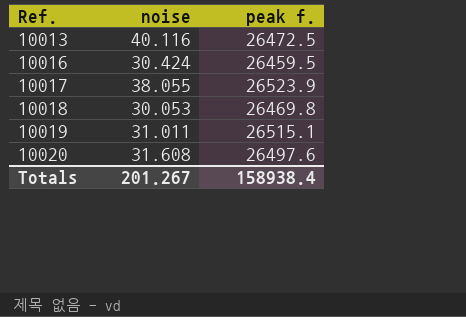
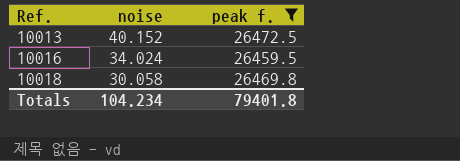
filter: none -> peak f. <= 26472.5
10013 | noise: 40.116 -> 40.152
10016 | noise: 30.424 -> 34.024
10018 | noise: 30.053 -> 30.058
Totals | noise: 201.267 -> 104.234
Totals | peak f.: 158938.4 -> 79401.8

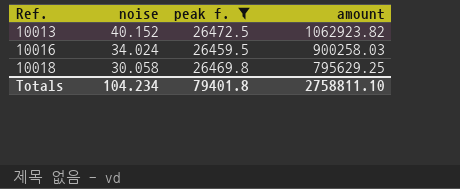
column amount | formula: none -> [noise] * [peak f.]

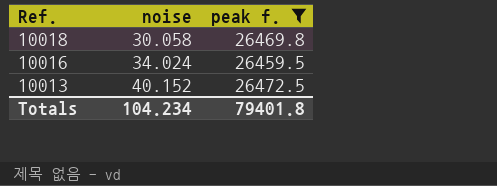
row order: Ref. ascending -> Ref. descending
column amount | formula: [noise] * [peak f.] -> none

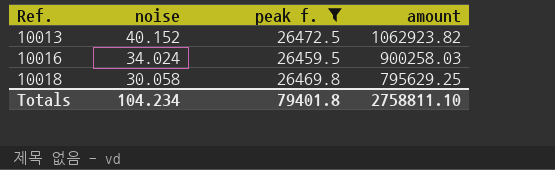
row order: Ref. descending -> Ref. ascending
column amount | formula: none -> [noise] * [peak f.]

